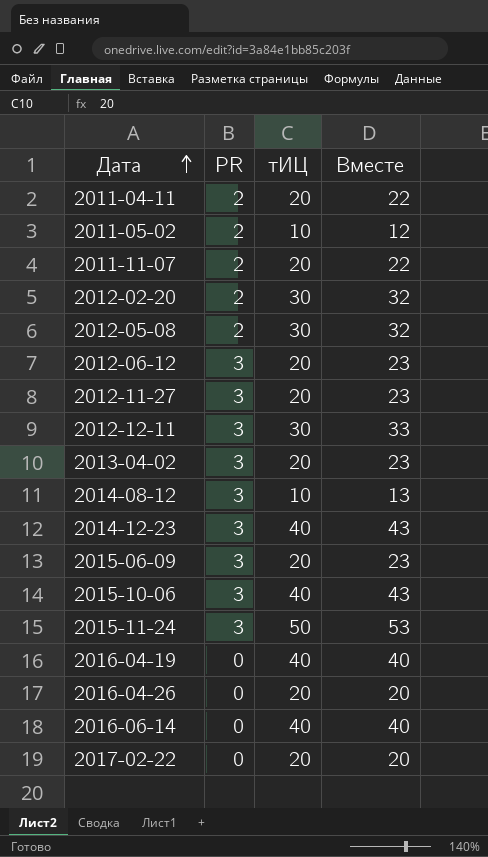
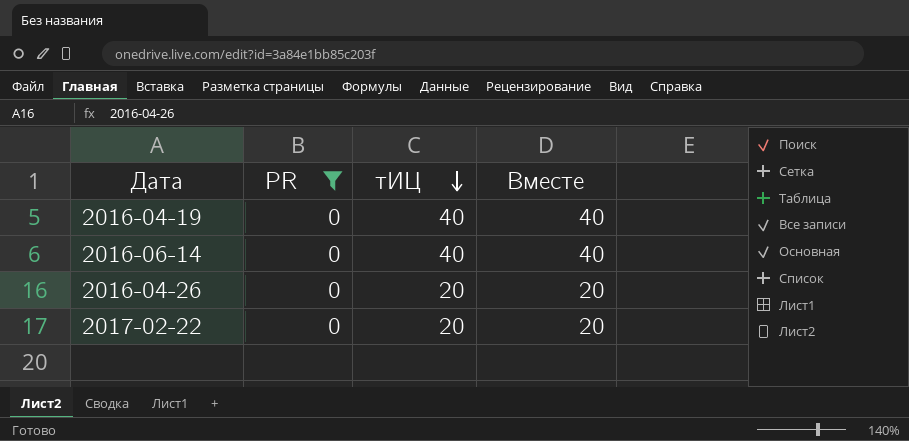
filter: none -> PR = 0
row order: Дата ascending -> тИЦ descending

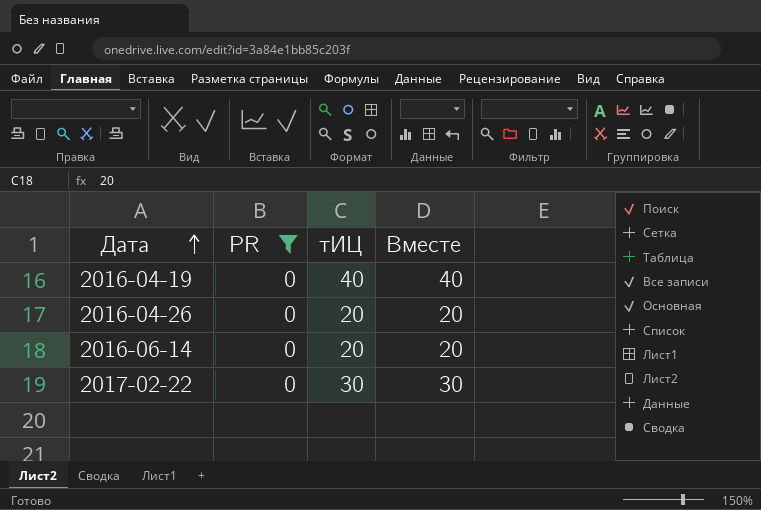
row order: тИЦ descending -> Дата ascending
2016-06-14 | тИЦ: 40 -> 20
2016-06-14 | Вместе: 40 -> 20
2017-02-22 | тИЦ: 20 -> 30
2017-02-22 | Вместе: 20 -> 30

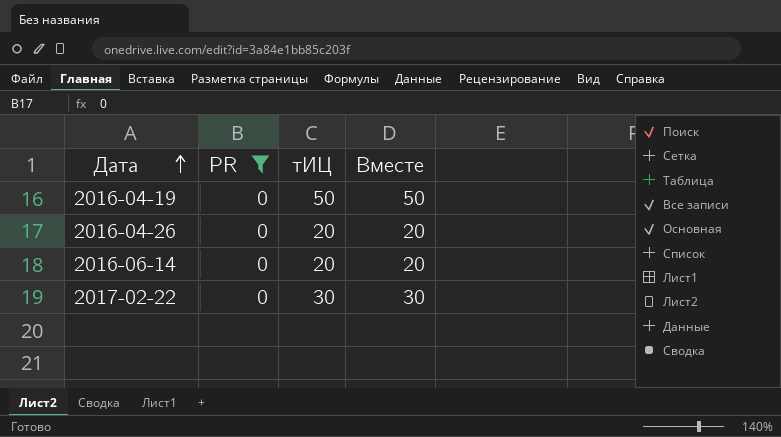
2016-04-19 | тИЦ: 40 -> 50
2016-04-19 | Вместе: 40 -> 50

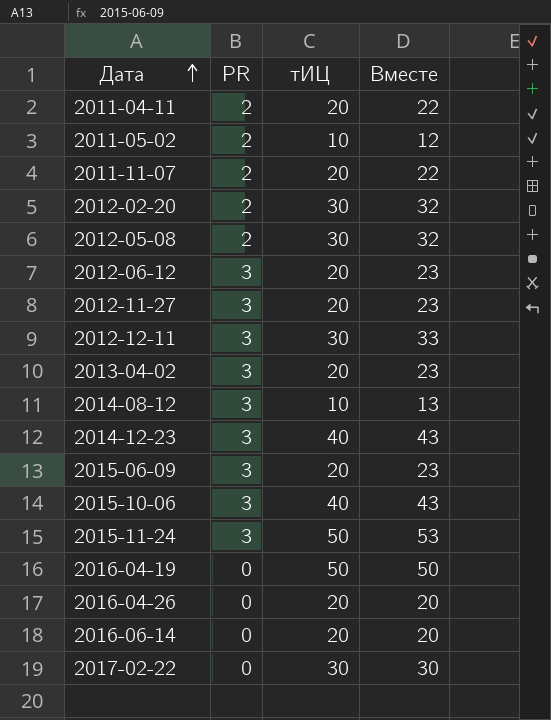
filter: PR = 0 -> none

